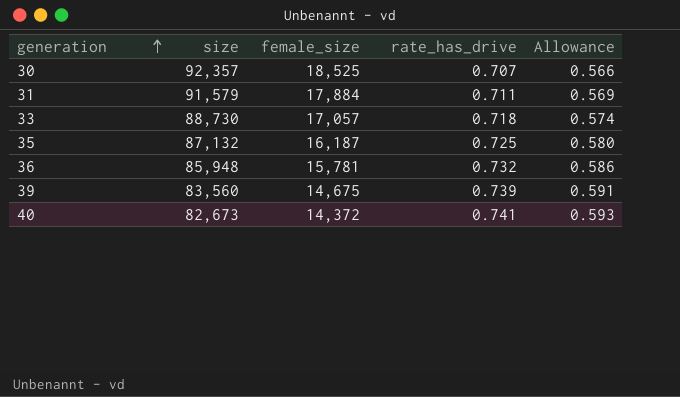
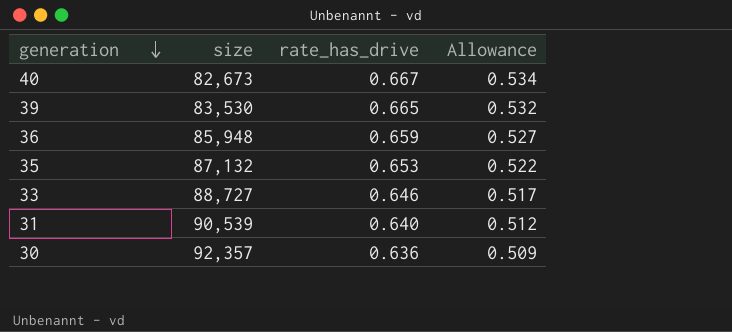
row order: generation ascending -> generation descending
column female_size | position: 3 -> none
40 | rate_has_drive: 0.741 -> 0.667
40 | Allowance: 0.593 -> 0.534
39 | size: 83,560 -> 83,530
39 | rate_has_drive: 0.739 -> 0.665
39 | Allowance: 0.591 -> 0.532
36 | rate_has_drive: 0.732 -> 0.659
36 | Allowance: 0.586 -> 0.527
35 | rate_has_drive: 0.725 -> 0.653
35 | Allowance: 0.580 -> 0.522
33 | size: 88,730 -> 88,727
33 | rate_has_drive: 0.718 -> 0.646
33 | Allowance: 0.574 -> 0.517
31 | size: 91,579 -> 90,539
31 | rate_has_drive: 0.711 -> 0.640
31 | Allowance: 0.569 -> 0.512
30 | rate_has_drive: 0.707 -> 0.636
30 | Allowance: 0.566 -> 0.509

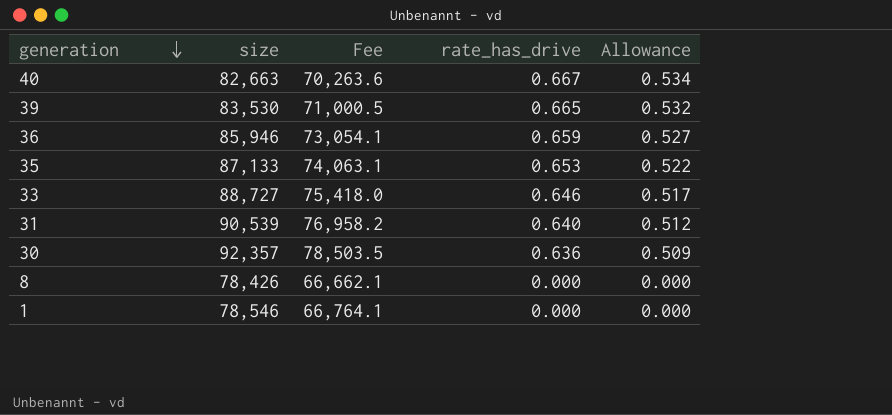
column Fee | formula: none -> [size] * 0.85
40 | size: 82,673 -> 82,663
36 | size: 85,948 -> 85,946
35 | size: 87,132 -> 87,133
row 8: none -> 78,426 | 66,662.1 | 0.000 | 0.000
row 1: none -> 78,546 | 66,764.1 | 0.000 | 0.000

